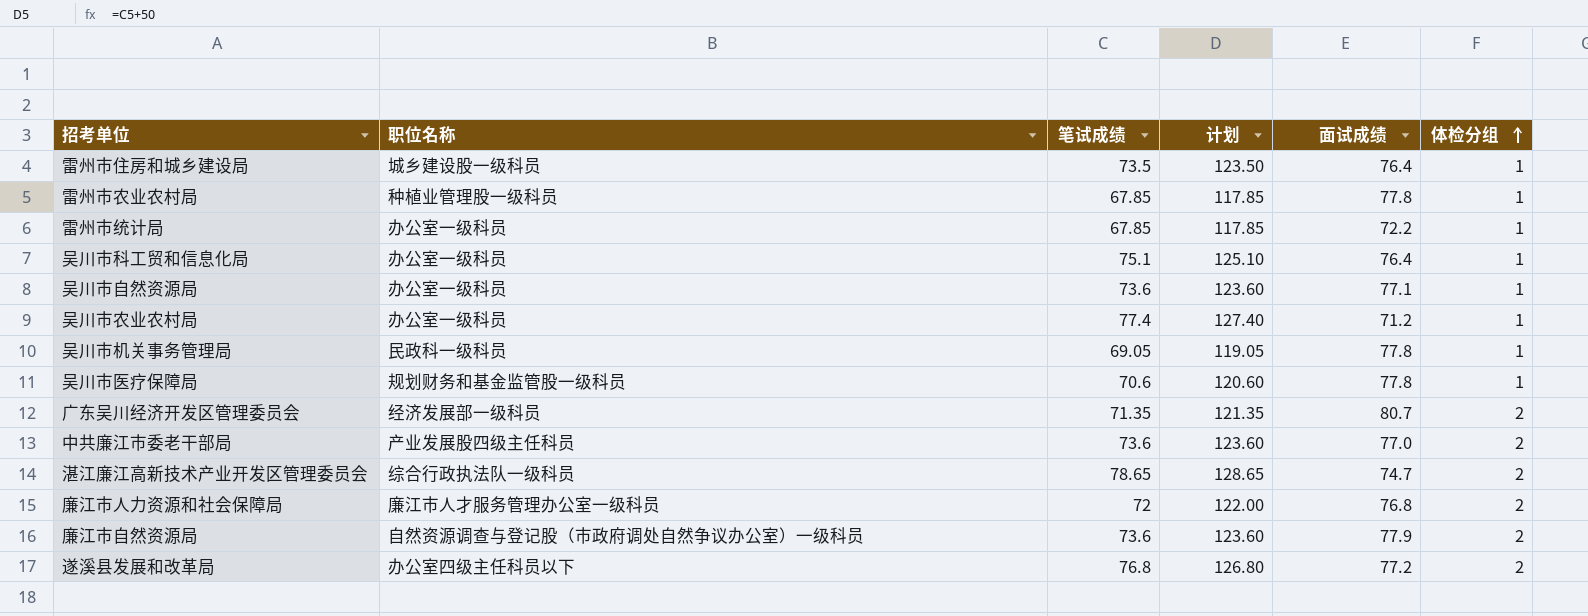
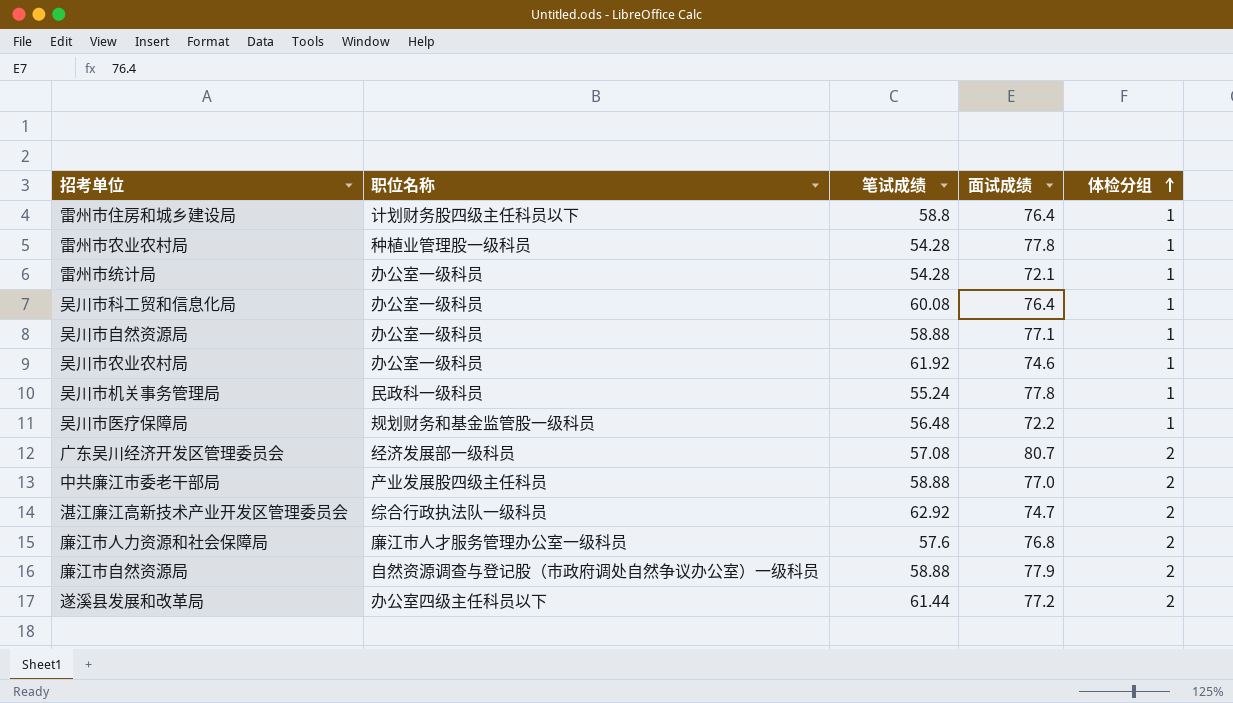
column 计划 | formula: [笔试成绩] + 50 -> none
雷州市住房和城乡建设局 | 职位名称: 城乡建设股一级科员 -> 计划财务股四级主任科员以下
雷州市住房和城乡建设局 | 笔试成绩: 73.5 -> 58.8
雷州市农业农村局 | 笔试成绩: 67.85 -> 54.28
雷州市统计局 | 笔试成绩: 67.85 -> 54.28
雷州市统计局 | 面试成绩: 72.2 -> 72.1
吴川市科工贸和信息化局 | 笔试成绩: 75.1 -> 60.08
吴川市自然资源局 | 笔试成绩: 73.6 -> 58.88
吴川市农业农村局 | 笔试成绩: 77.4 -> 61.92
吴川市农业农村局 | 面试成绩: 71.2 -> 74.6
吴川市机关事务管理局 | 笔试成绩: 69.05 -> 55.24
吴川市医疗保障局 | 笔试成绩: 70.6 -> 56.48
吴川市医疗保障局 | 面试成绩: 77.8 -> 72.2
广东吴川经济开发区管理委员会 | 笔试成绩: 71.35 -> 57.08
中共廉江市委老干部局 | 笔试成绩: 73.6 -> 58.88
湛江廉江高新技术产业开发区管理委员会 | 笔试成绩: 78.65 -> 62.92
廉江市人力资源和社会保障局 | 笔试成绩: 72 -> 57.6
廉江市自然资源局 | 笔试成绩: 73.6 -> 58.88
遂溪县发展和改革局 | 笔试成绩: 76.8 -> 61.44

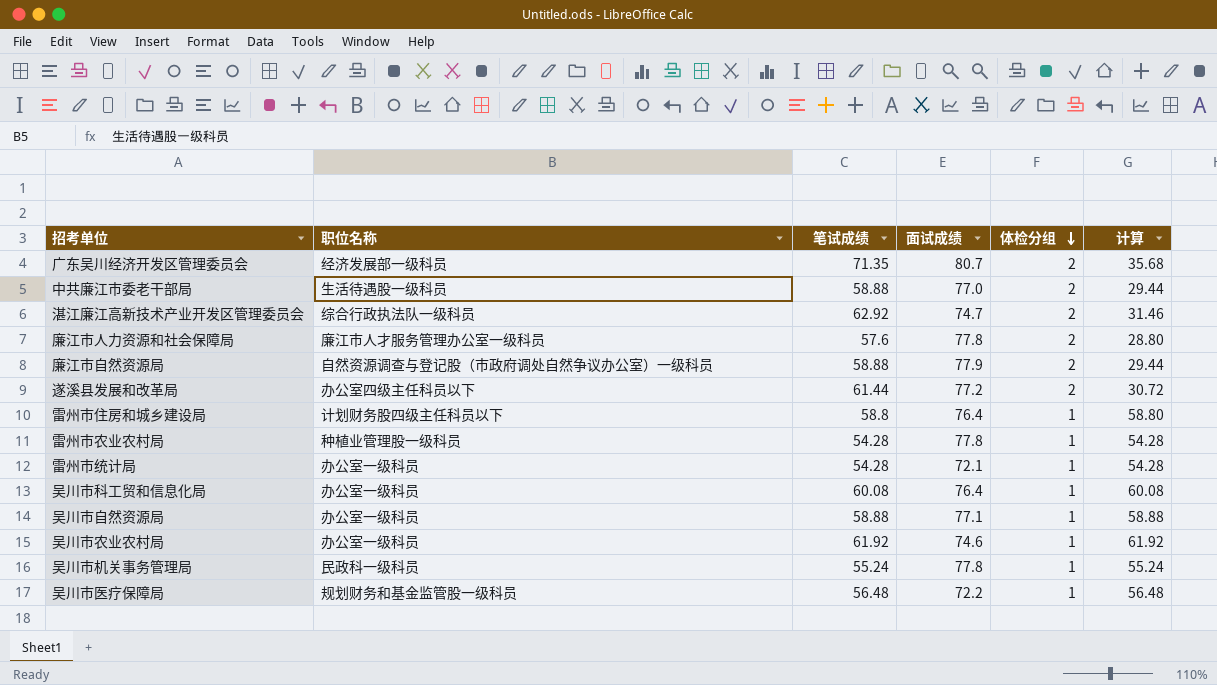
row order: 体检分组 ascending -> 体检分组 descending
column 计算 | formula: none -> [笔试成绩] / [体检分组]
广东吴川经济开发区管理委员会 | 笔试成绩: 57.08 -> 71.35
中共廉江市委老干部局 | 职位名称: 产业发展股四级主任科员 -> 生活待遇股一级科员
廉江市人力资源和社会保障局 | 面试成绩: 76.8 -> 77.8

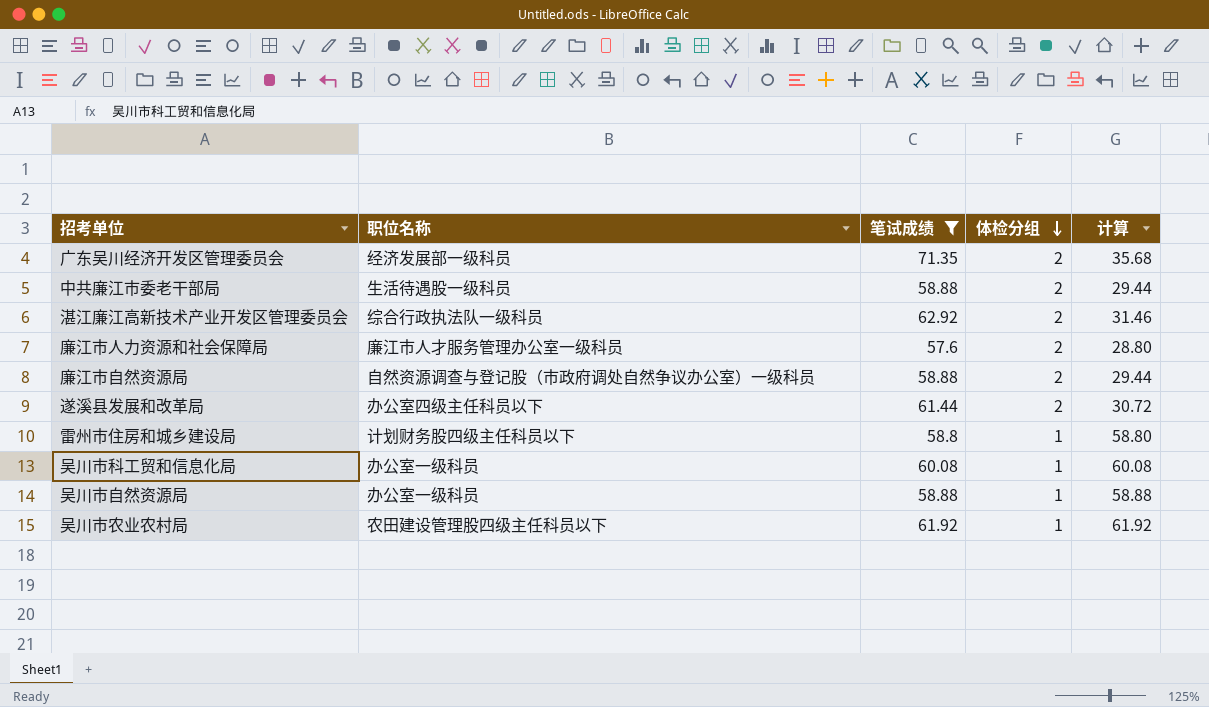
filter: none -> 笔试成绩 >= 57.6
column 面试成绩 | position: 4 -> none
吴川市农业农村局 | 职位名称: 办公室一级科员 -> 农田建设管理股四级主任科员以下

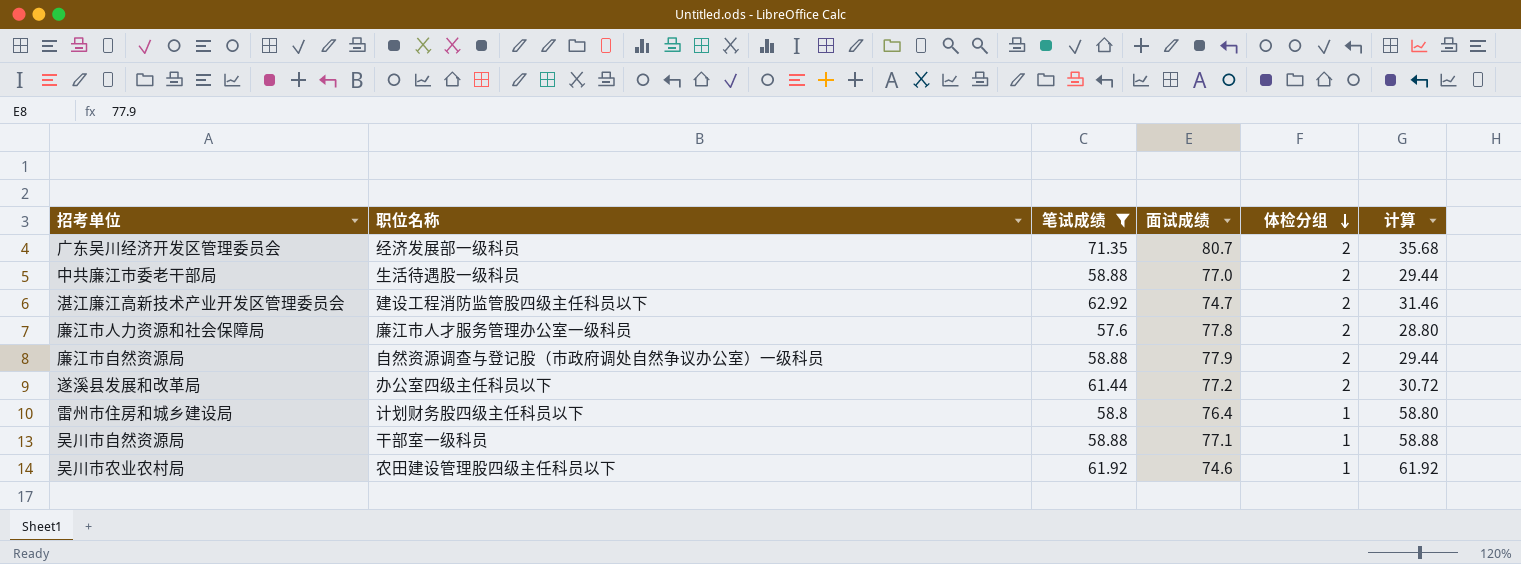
column 面试成绩 | position: none -> 4
row 吴川市科工贸和信息化局: 办公室一级科员 | 60.08 | 1 | 60.08 -> none
湛江廉江高新技术产业开发区管理委员会 | 职位名称: 综合行政执法队一级科员 -> 建设工程消防监管股四级主任科员以下
吴川市自然资源局 | 职位名称: 办公室一级科员 -> 干部室一级科员

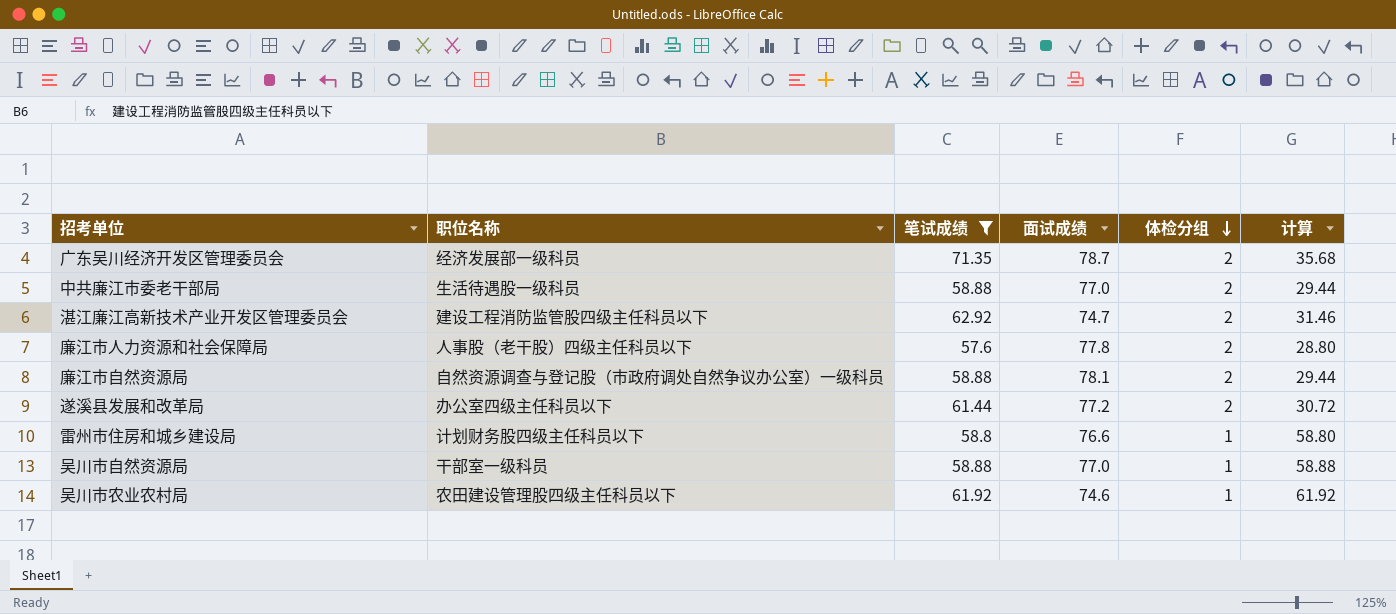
广东吴川经济开发区管理委员会 | 面试成绩: 80.7 -> 78.7
廉江市人力资源和社会保障局 | 职位名称: 廉江市人才服务管理办公室一级科员 -> 人事股（老干股）四级主任科员以下
廉江市自然资源局 | 面试成绩: 77.9 -> 78.1
雷州市住房和城乡建设局 | 面试成绩: 76.4 -> 76.6
吴川市自然资源局 | 面试成绩: 77.1 -> 77.0

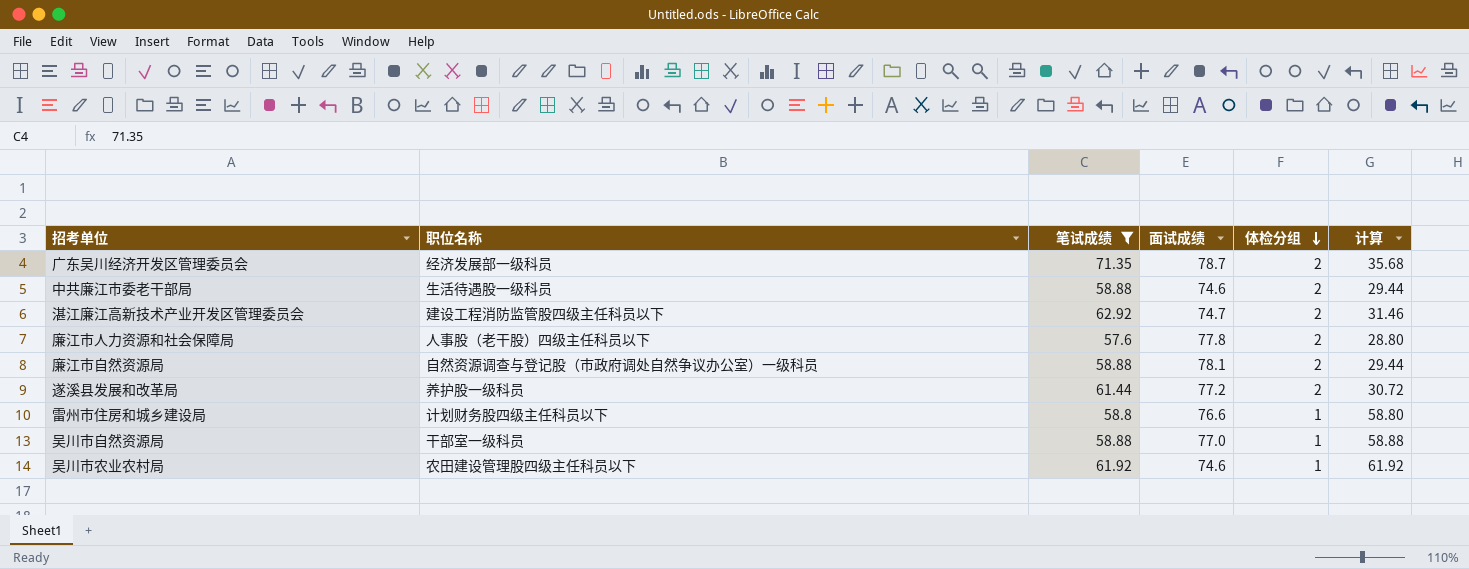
中共廉江市委老干部局 | 面试成绩: 77.0 -> 74.6
遂溪县发展和改革局 | 职位名称: 办公室四级主任科员以下 -> 养护股一级科员

